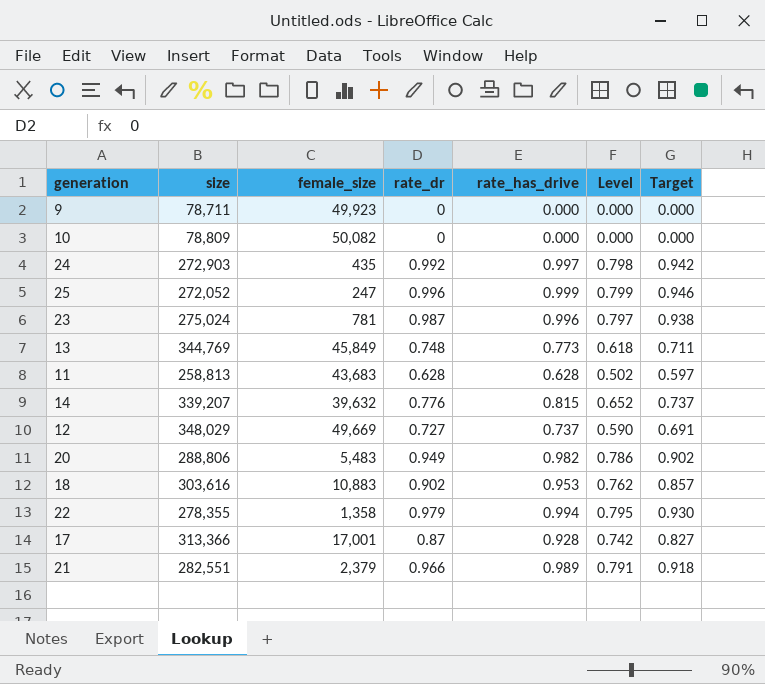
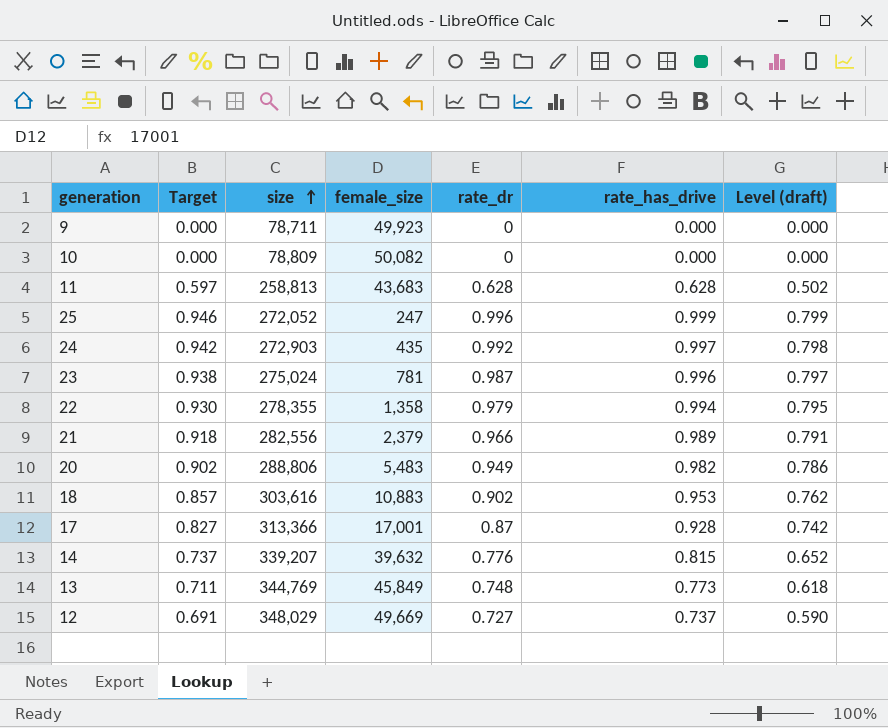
row order: none -> size ascending
column Target | position: 7 -> 2
column name: Level -> Level (draft)
21 | size: 282,551 -> 282,556

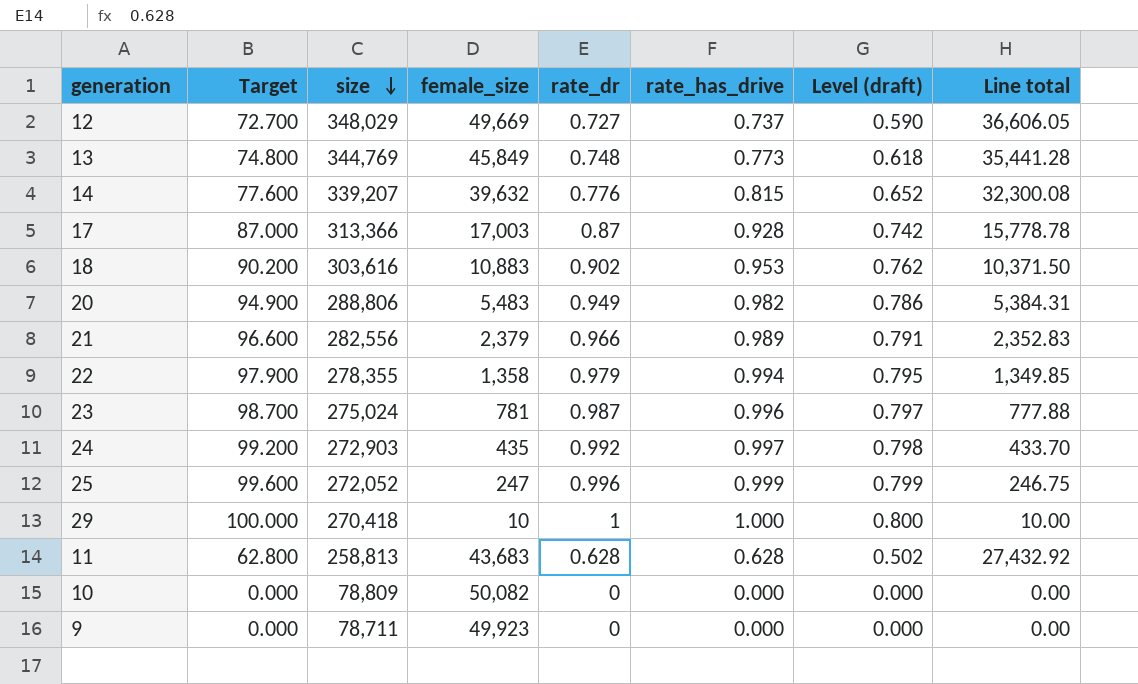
row order: size ascending -> size descending
column Target | formula: [rate_dr] * 0.95 -> [rate_dr] * 100
column Line total | formula: none -> [female_size] * [rate_has_drive]
17 | female_size: 17,001 -> 17,003
row 29: none -> 100.000 | 270,418 | 10 | 1 | 1.000 | 0.800 | 10.00

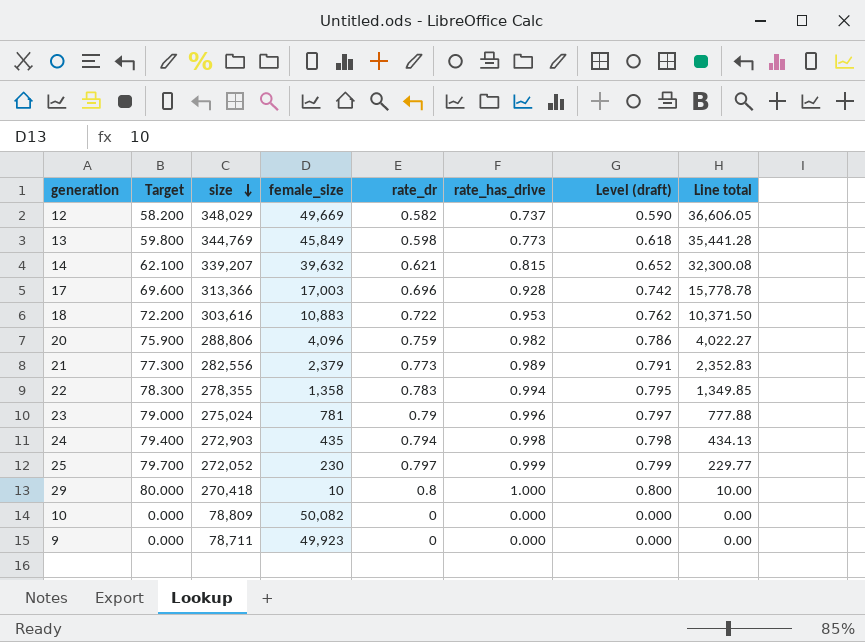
row 11: 62.800 | 258,813 | 43,683 | 0.628 | 0.628 | 0.502 | 27,432.92 -> none
12 | Target: 72.700 -> 58.200
12 | rate_dr: 0.727 -> 0.582
13 | Target: 74.800 -> 59.800
13 | rate_dr: 0.748 -> 0.598
14 | Target: 77.600 -> 62.100
14 | rate_dr: 0.776 -> 0.621
17 | Target: 87.000 -> 69.600
17 | rate_dr: 0.87 -> 0.696
18 | Target: 90.200 -> 72.200
18 | rate_dr: 0.902 -> 0.722
20 | Target: 94.900 -> 75.900
20 | female_size: 5,483 -> 4,096
20 | rate_dr: 0.949 -> 0.759
20 | Line total: 5,384.31 -> 4,022.27
21 | Target: 96.600 -> 77.300
21 | rate_dr: 0.966 -> 0.773
22 | Target: 97.900 -> 78.300
22 | rate_dr: 0.979 -> 0.783
23 | Target: 98.700 -> 79.000
23 | rate_dr: 0.987 -> 0.79
24 | Target: 99.200 -> 79.400
24 | rate_dr: 0.992 -> 0.794
24 | rate_has_drive: 0.997 -> 0.998
24 | Line total: 433.70 -> 434.13
25 | Target: 99.600 -> 79.700
25 | female_size: 247 -> 230
25 | rate_dr: 0.996 -> 0.797
25 | Line total: 246.75 -> 229.77
29 | Target: 100.000 -> 80.000
29 | rate_dr: 1 -> 0.8

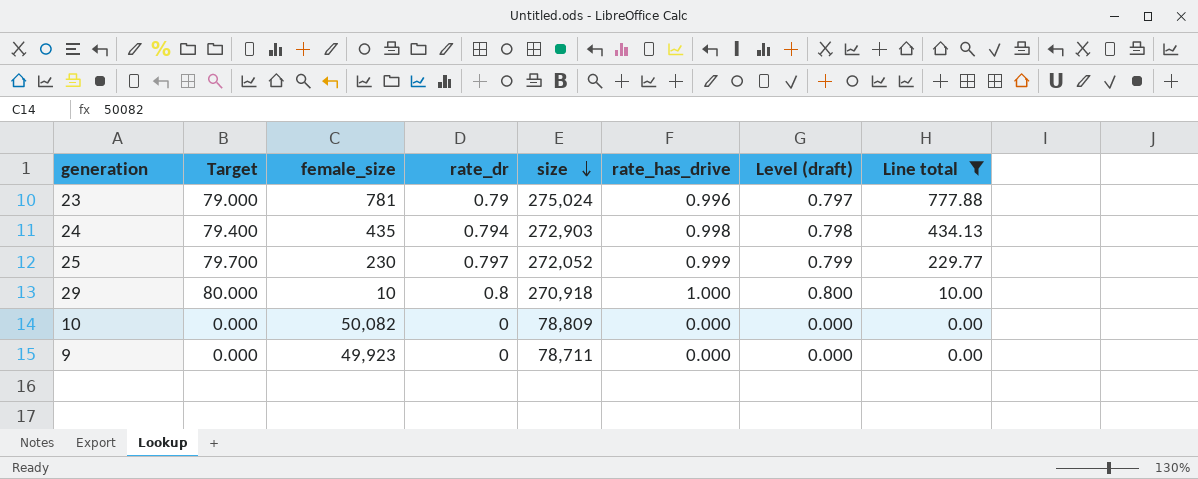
filter: none -> Line total <= 777.88
column size | position: 3 -> 5
29 | size: 270,418 -> 270,918

